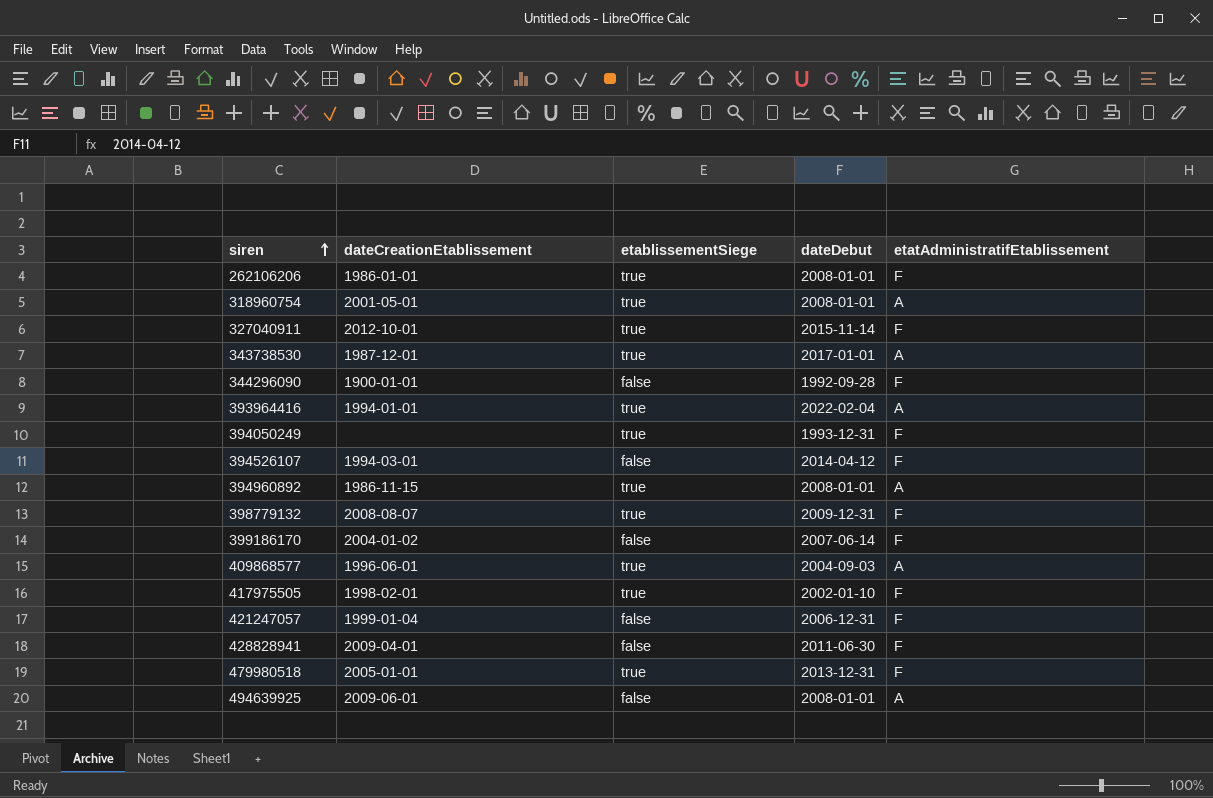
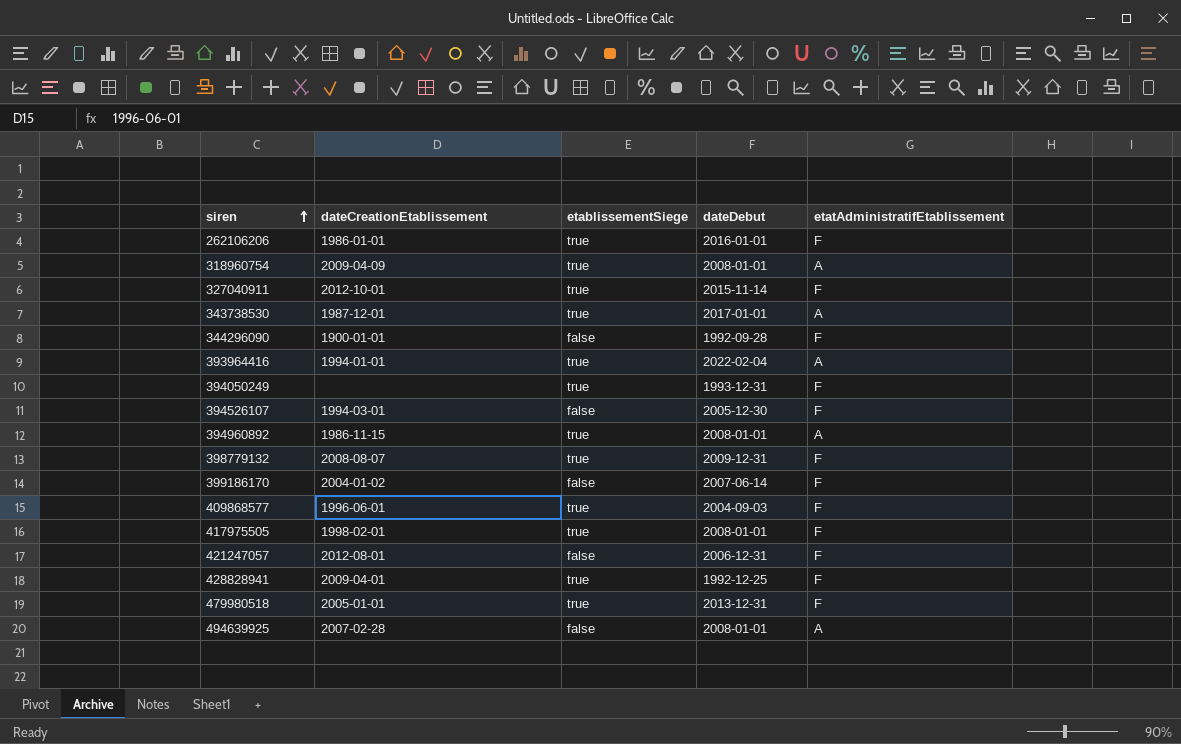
262106206 | dateDebut: 2008-01-01 -> 2016-01-01
318960754 | dateCreationEtablissement: 2001-05-01 -> 2009-04-09
394526107 | dateDebut: 2014-04-12 -> 2005-12-30
409868577 | etatAdministratifEtablissement: A -> F
417975505 | dateDebut: 2002-01-10 -> 2008-01-01
421247057 | dateCreationEtablissement: 1999-01-04 -> 2012-08-01
428828941 | etablissementSiege: false -> true
428828941 | dateDebut: 2011-06-30 -> 1992-12-25
494639925 | dateCreationEtablissement: 2009-06-01 -> 2007-02-28

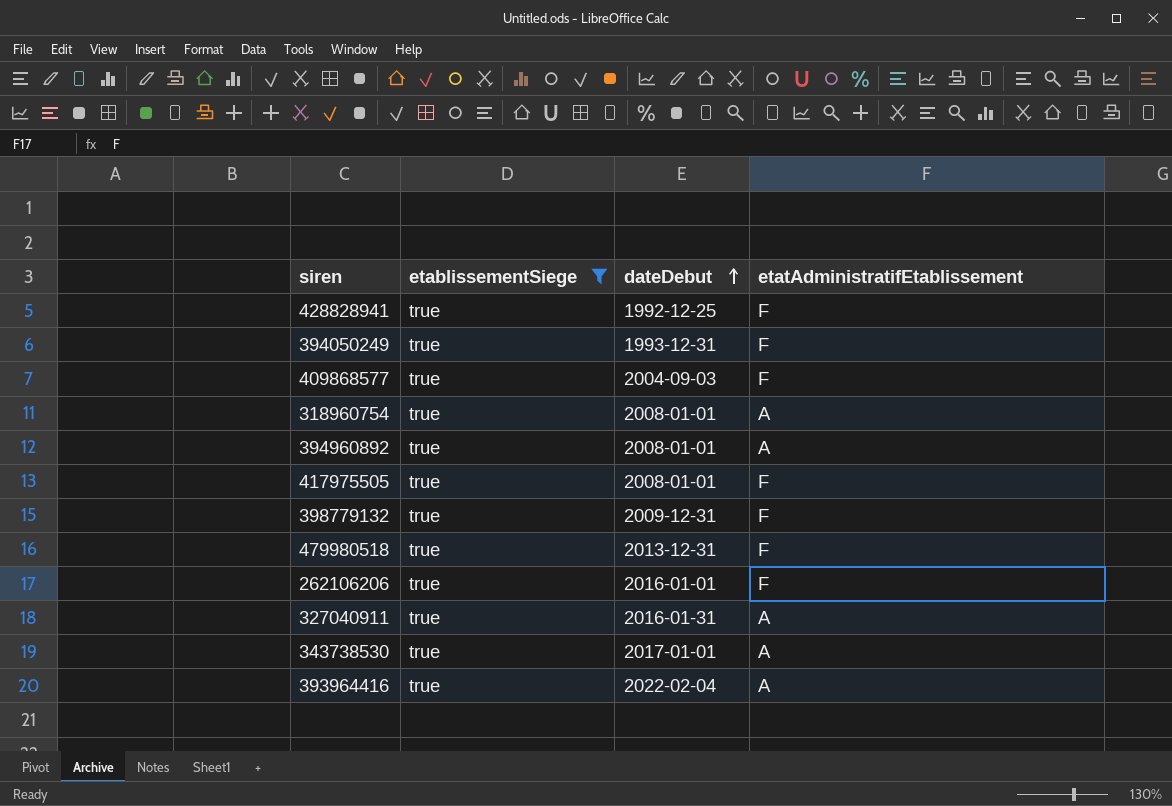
filter: none -> etablissementSiege = true
row order: siren ascending -> dateDebut ascending
column dateCreationEtablissement | position: 2 -> none
327040911 | dateDebut: 2015-11-14 -> 2016-01-31
327040911 | etatAdministratifEtablissement: F -> A

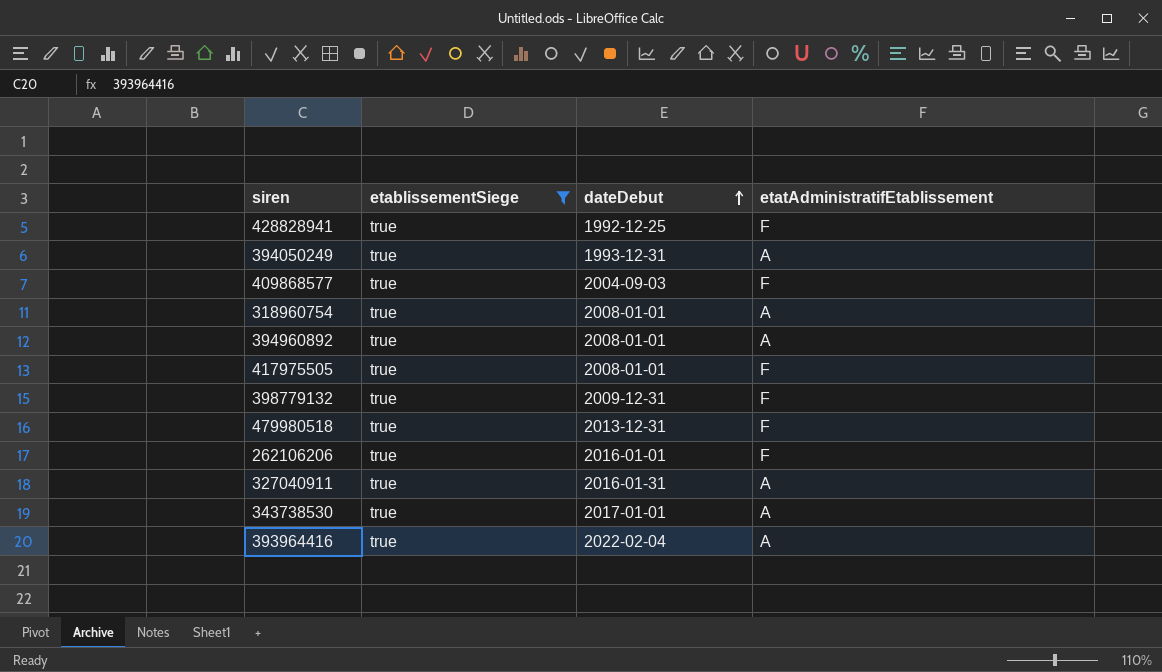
394050249 | etatAdministratifEtablissement: F -> A

